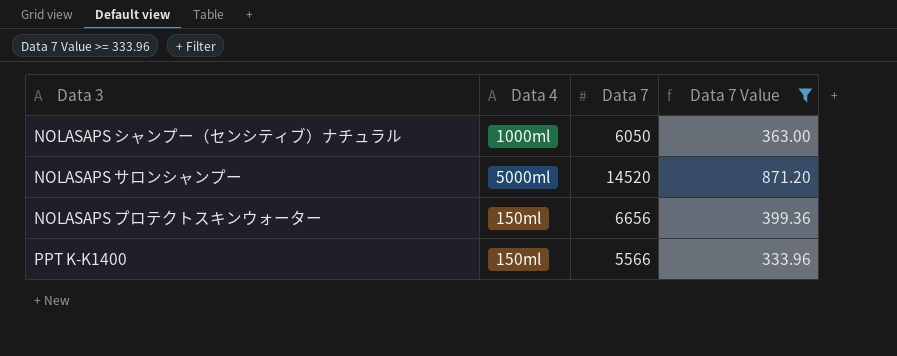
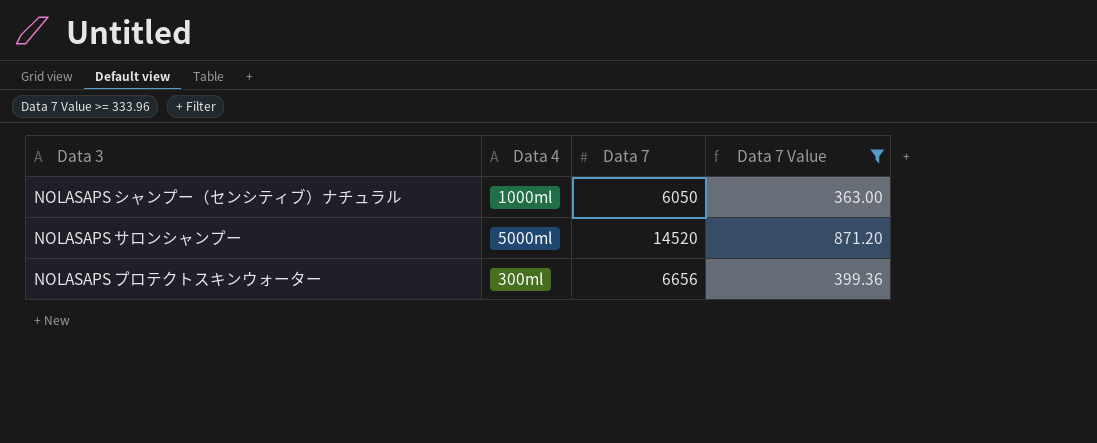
row PPT K-K1400: 150ml | 5566 | 333.96 -> none
NOLASAPS プロテクトスキンウォーター | Data 4: 150ml -> 300ml

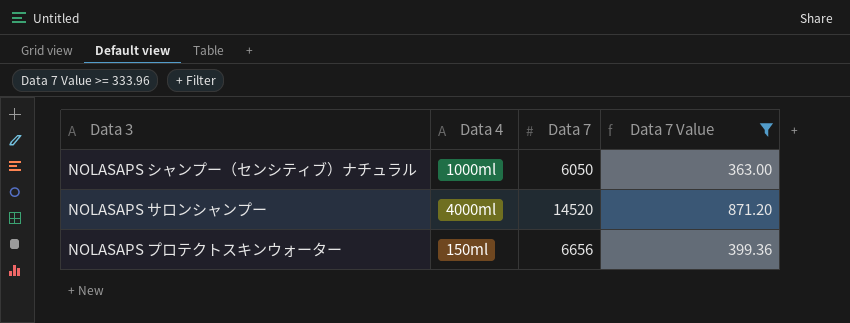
NOLASAPS サロンシャンプー | Data 4: 5000ml -> 4000ml
NOLASAPS プロテクトスキンウォーター | Data 4: 300ml -> 150ml

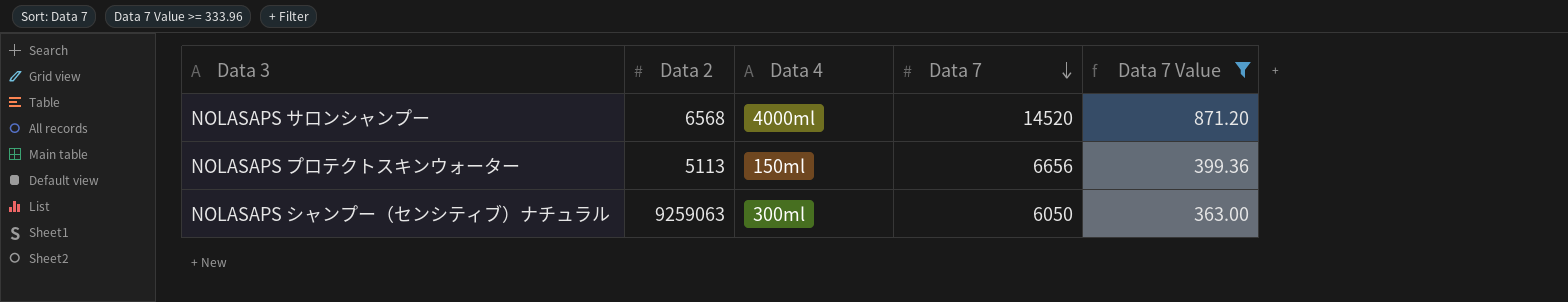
row order: none -> Data 7 descending
column Data 2 | position: none -> 2
NOLASAPS シャンプー（センシティブ）ナチュラル | Data 4: 1000ml -> 300ml

